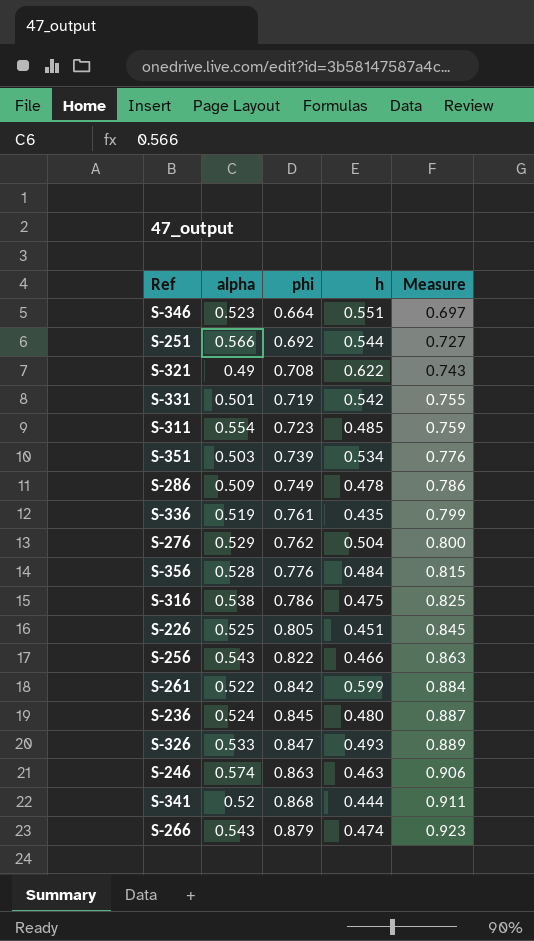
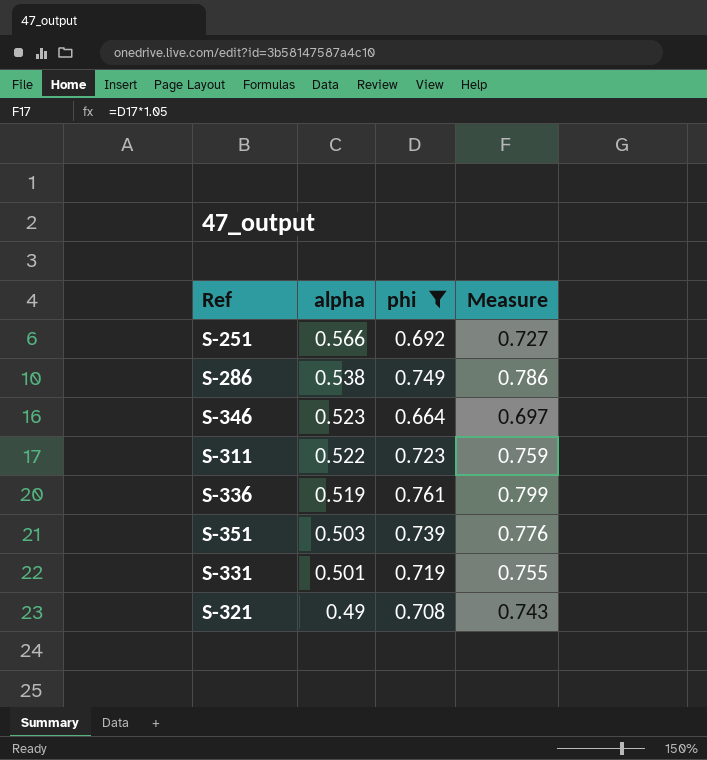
filter: none -> phi <= 0.761
row order: phi ascending -> alpha descending
column h | position: 4 -> none
S-286 | alpha: 0.509 -> 0.538
S-311 | alpha: 0.554 -> 0.522

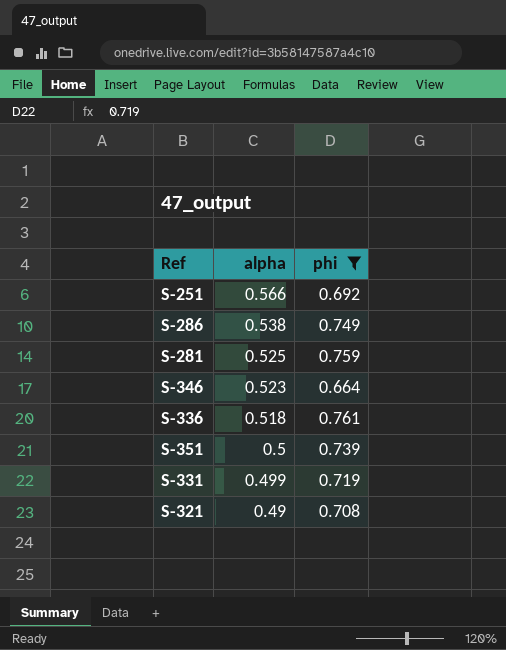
column Measure | formula: [phi] * 1.05 -> none
row S-311: 0.522 | 0.723 | 0.759 -> none
row S-281: none -> 0.525 | 0.759
S-336 | alpha: 0.519 -> 0.518
S-351 | alpha: 0.503 -> 0.5
S-331 | alpha: 0.501 -> 0.499

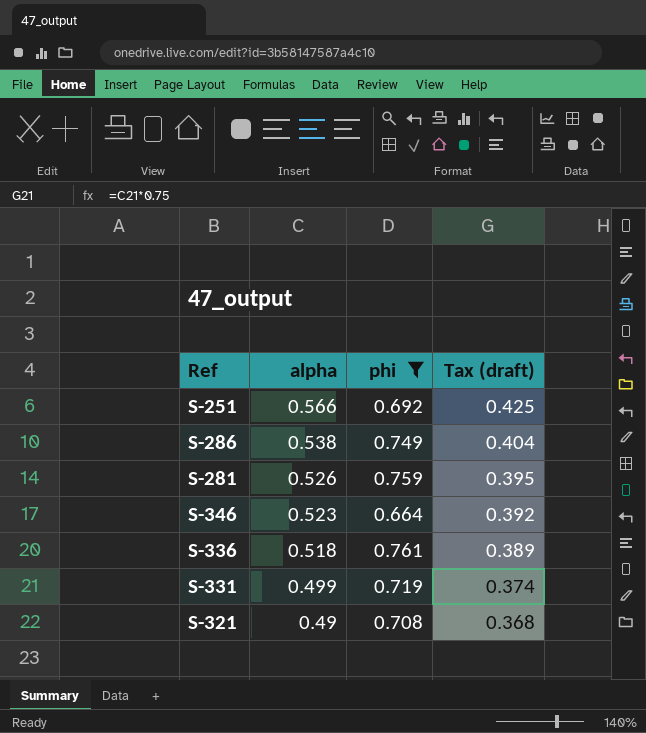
column Tax (draft) | formula: none -> [alpha] * 0.75
row S-351: 0.5 | 0.739 -> none
S-281 | alpha: 0.525 -> 0.526

